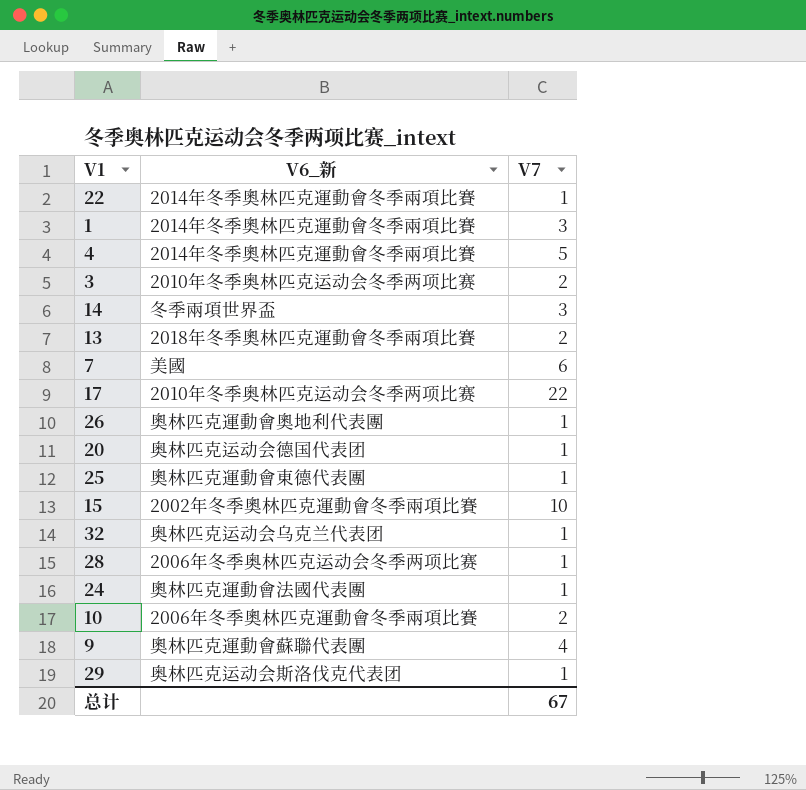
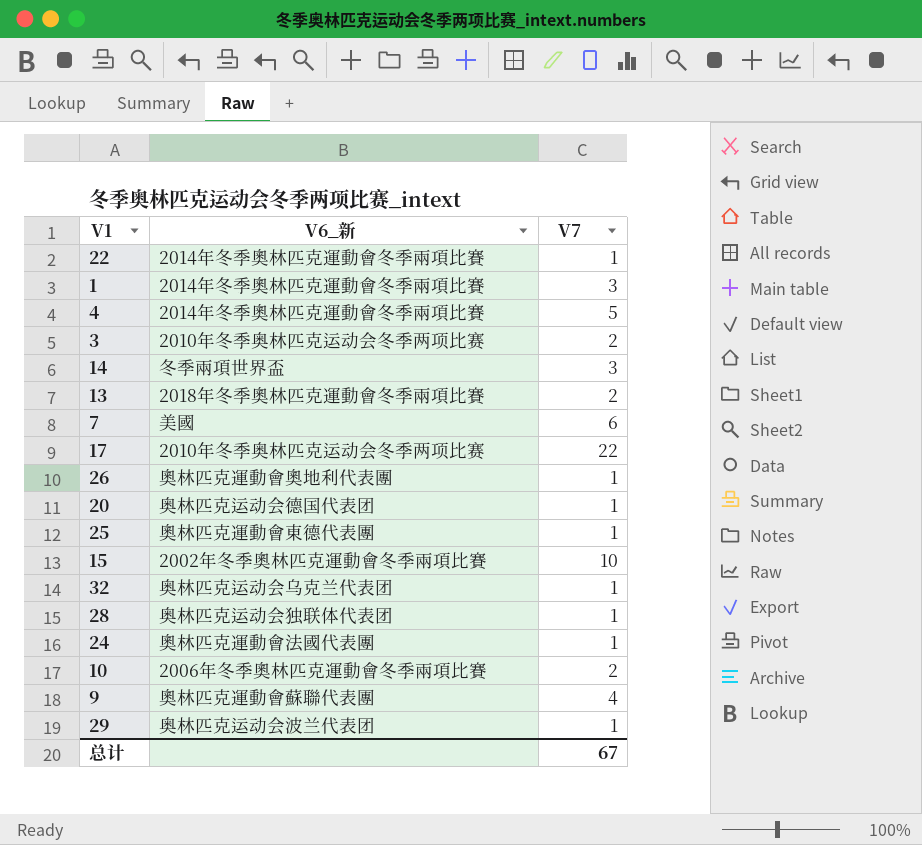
28 | V6_新: 2006年冬季奥林匹克运动会冬季两项比赛 -> 奥林匹克运动会独联体代表团
29 | V6_新: 奥林匹克运动会斯洛伐克代表团 -> 奥林匹克运动会波兰代表团

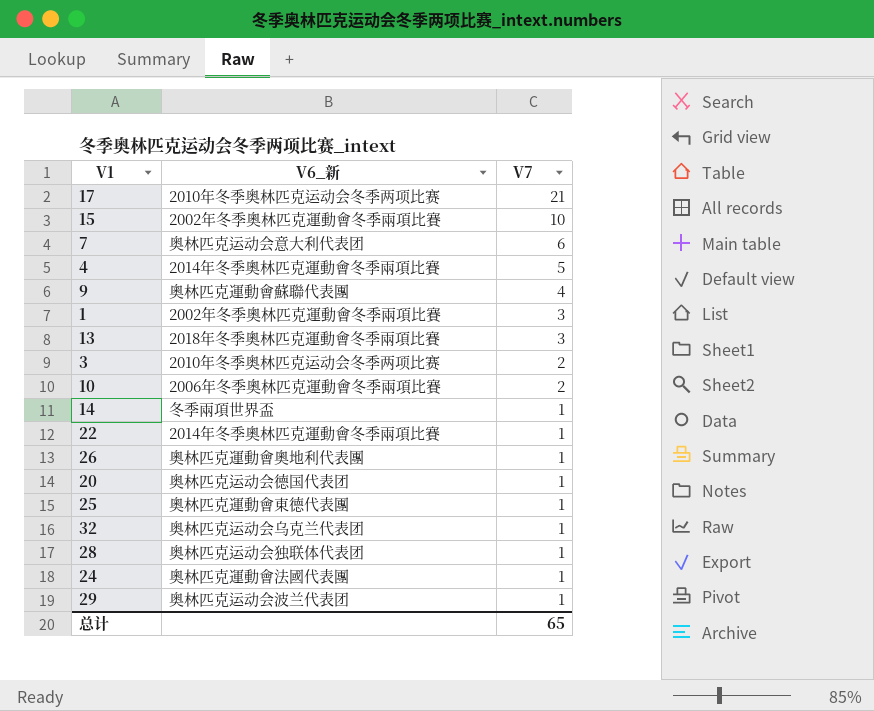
row order: none -> V7 descending
17 | V7: 22 -> 21
7 | V6_新: 美國 -> 奥林匹克运动会意大利代表团
1 | V6_新: 2014年冬季奧林匹克運動會冬季兩項比賽 -> 2002年冬季奧林匹克運動會冬季兩項比賽
13 | V7: 2 -> 3
14 | V7: 3 -> 1
总计 | V7: 67 -> 65

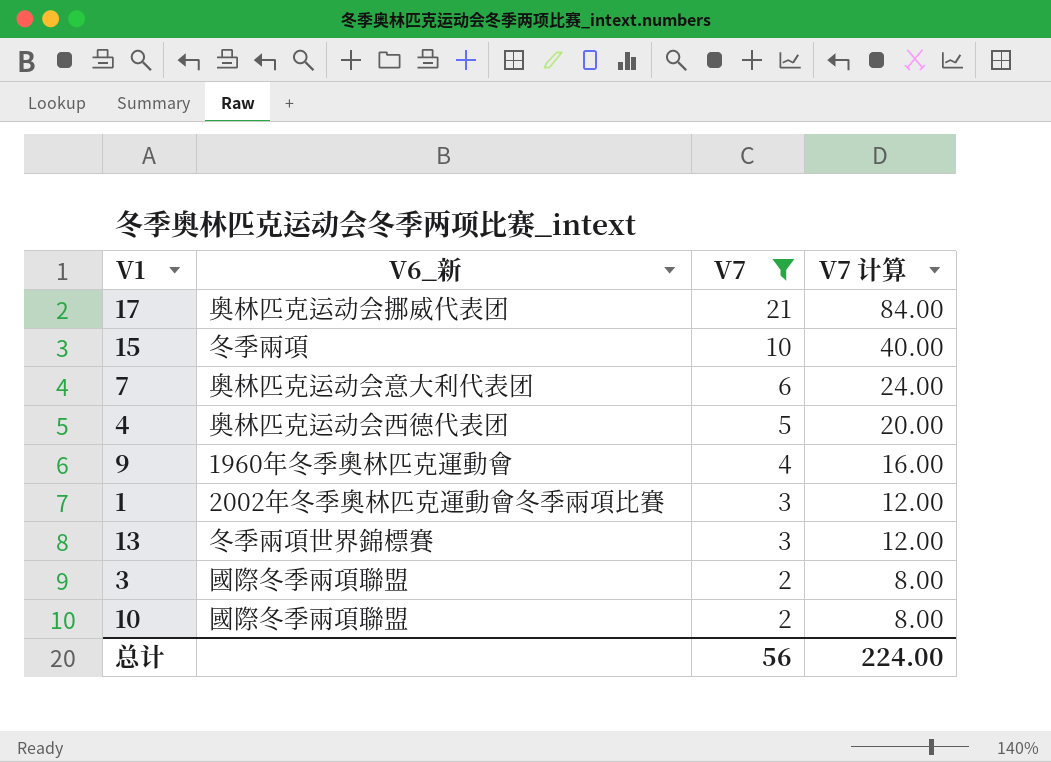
filter: none -> V7 != 1
column V7 计算 | formula: none -> [V7] * 4
17 | V6_新: 2010年冬季奥林匹克运动会冬季两项比赛 -> 奥林匹克运动会挪威代表团
15 | V6_新: 2002年冬季奧林匹克運動會冬季兩項比賽 -> 冬季兩項
4 | V6_新: 2014年冬季奧林匹克運動會冬季兩項比賽 -> 奥林匹克运动会西德代表团
9 | V6_新: 奧林匹克運動會蘇聯代表團 -> 1960年冬季奧林匹克運動會
13 | V6_新: 2018年冬季奧林匹克運動會冬季兩項比賽 -> 冬季兩項世界錦標賽
3 | V6_新: 2010年冬季奥林匹克运动会冬季两项比赛 -> 國際冬季兩項聯盟
10 | V6_新: 2006年冬季奧林匹克運動會冬季兩項比賽 -> 國際冬季兩項聯盟
总计 | V7: 65 -> 56

